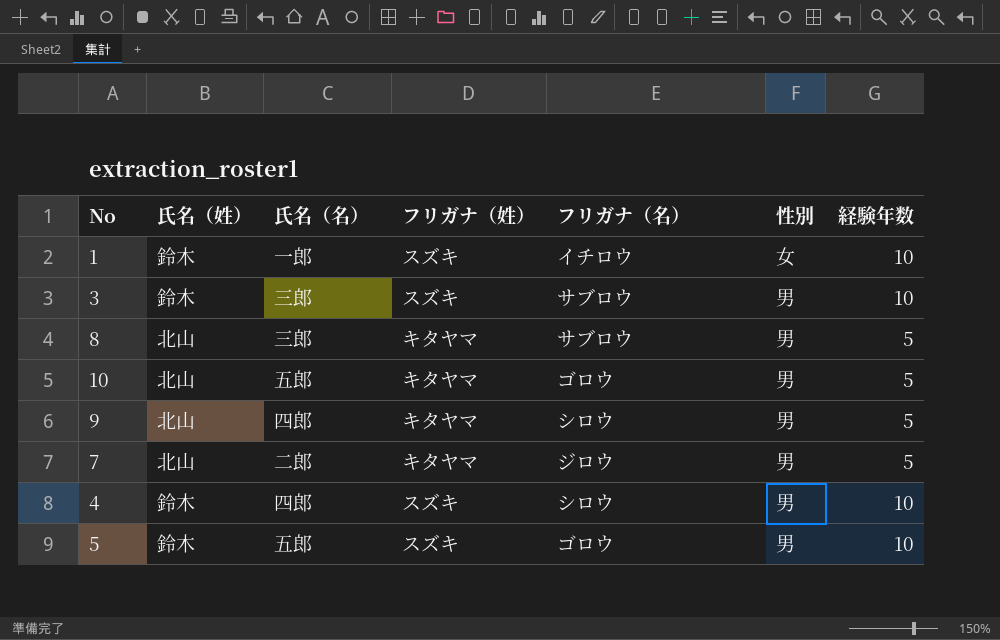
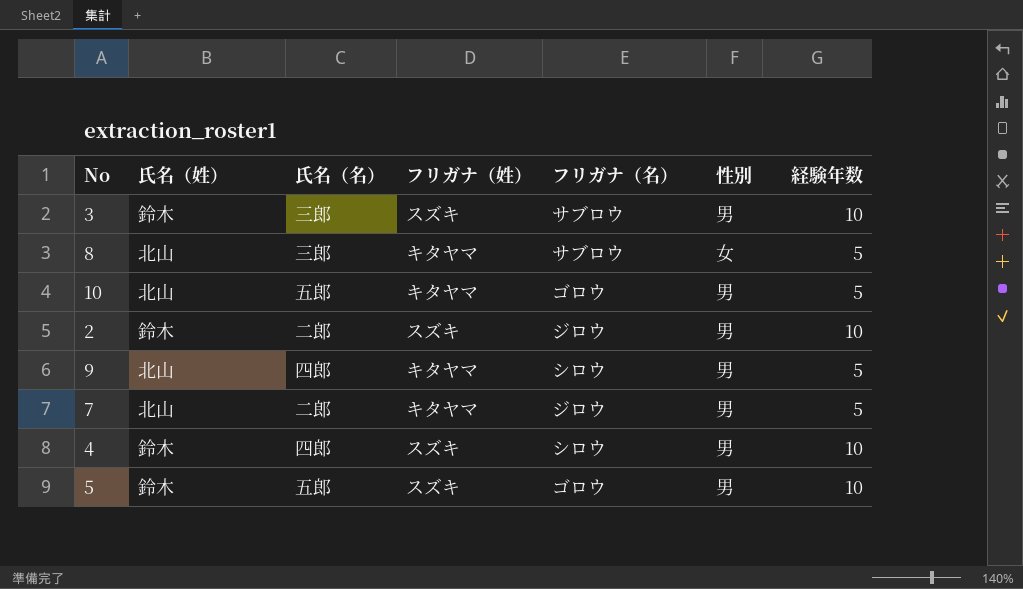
row 1: 鈴木 | 一郎 | スズキ | イチロウ | 女 | 10 -> none
8 | 性別: 男 -> 女
row 2: none -> 鈴木 | 二郎 | スズキ | ジロウ | 男 | 10

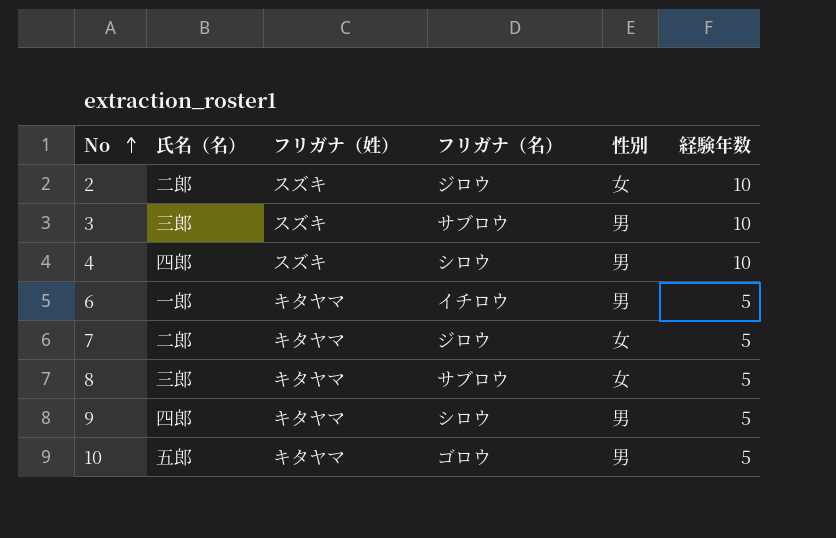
row order: none -> No ascending
column 氏名（姓） | position: 2 -> none
row 5: 鈴木 | 五郎 | スズキ | ゴロウ | 男 | 10 -> none
2 | 性別: 男 -> 女
row 6: none -> 一郎 | キタヤマ | イチロウ | 男 | 5
7 | 性別: 男 -> 女

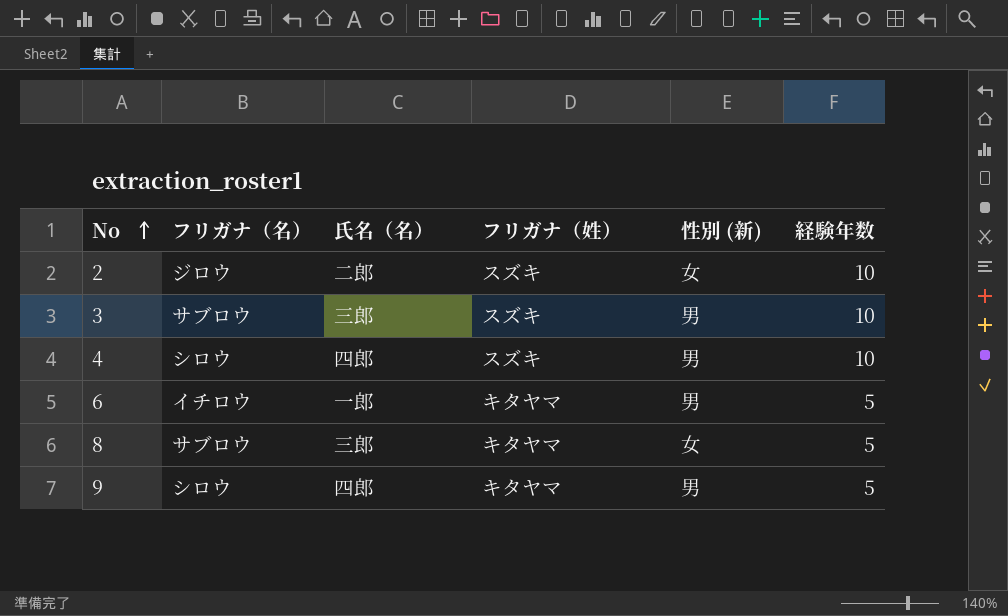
column フリガナ（名） | position: 4 -> 2
column name: 性別 -> 性別 (新)
row 7: 二郎 | キタヤマ | ジロウ | 女 | 5 -> none
row 10: 五郎 | キタヤマ | ゴロウ | 男 | 5 -> none

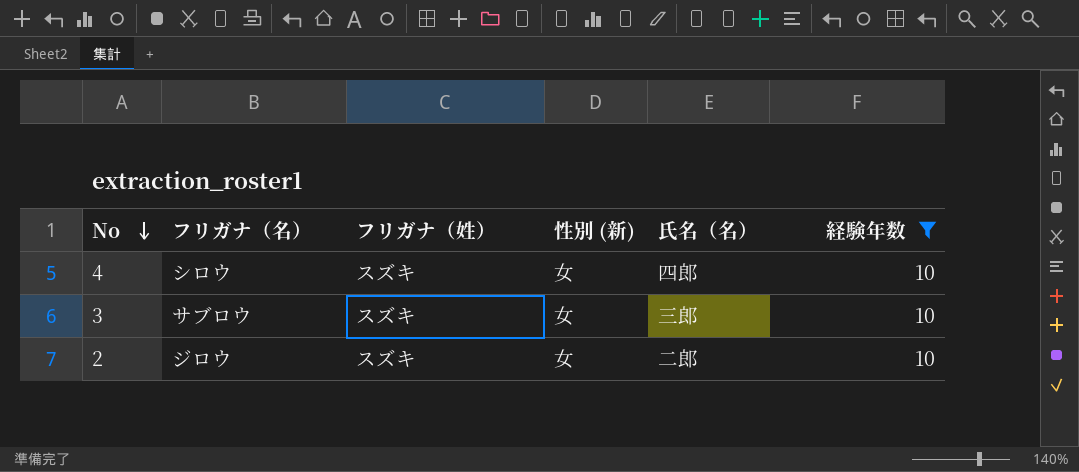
filter: none -> 経験年数 = 10
row order: No ascending -> No descending
column 氏名（名） | position: 3 -> 5
4 | 性別 (新): 男 -> 女
3 | 性別 (新): 男 -> 女

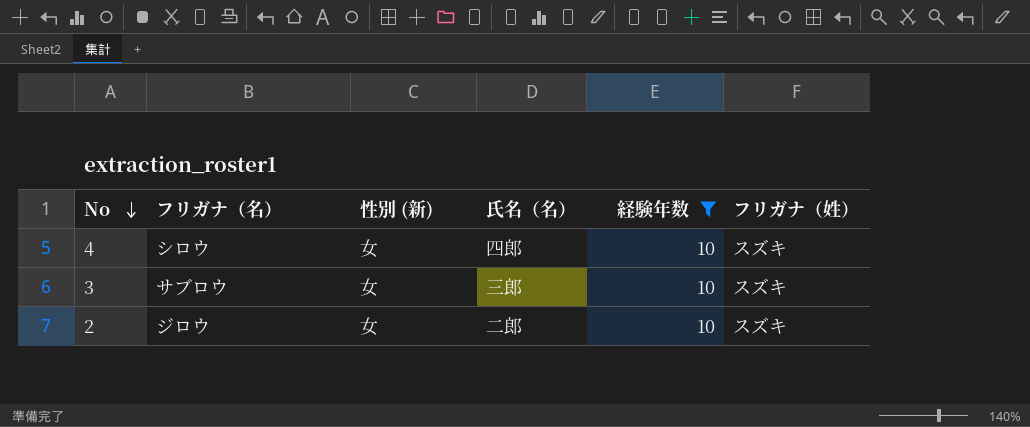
column フリガナ（姓） | position: 3 -> 6

